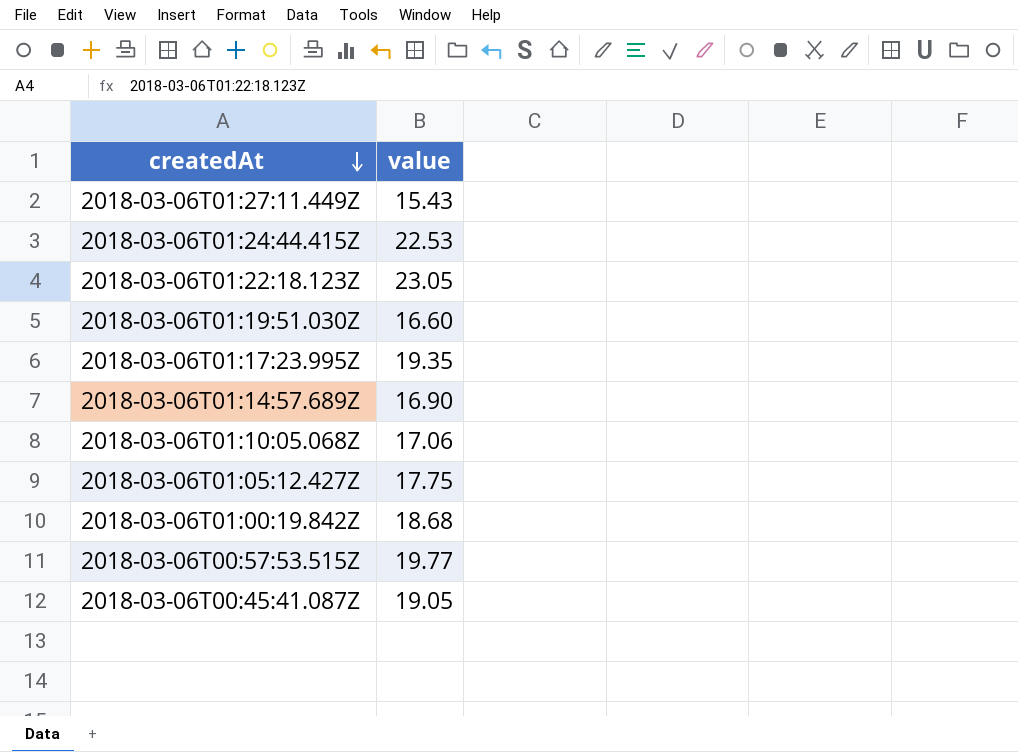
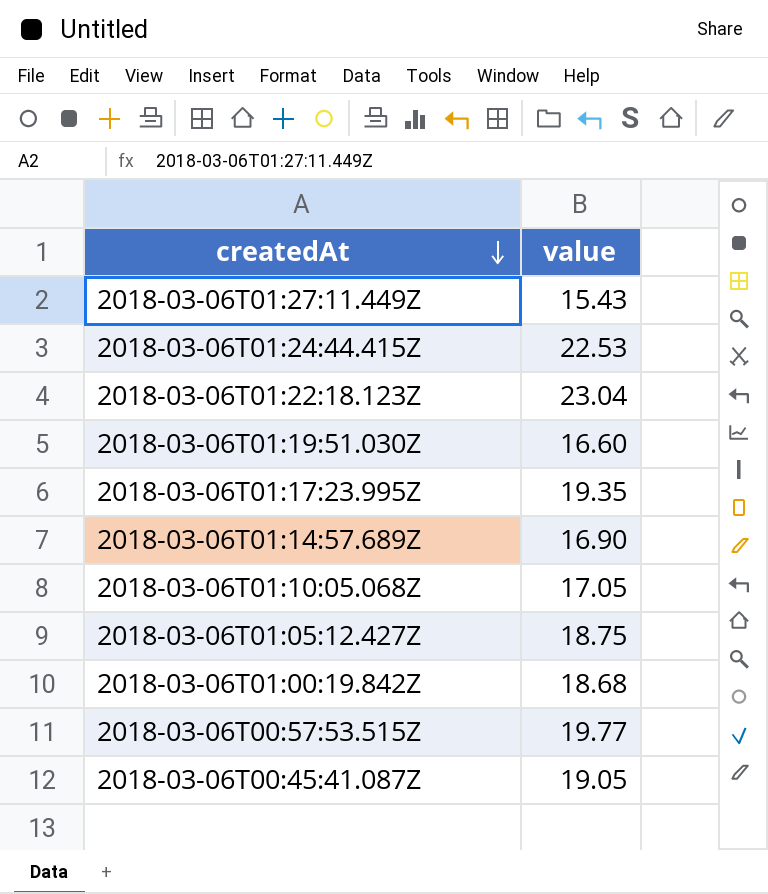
2018-03-06T01:22:18.123Z | value: 23.05 -> 23.04
2018-03-06T01:10:05.068Z | value: 17.06 -> 17.05
2018-03-06T01:05:12.427Z | value: 17.75 -> 18.75

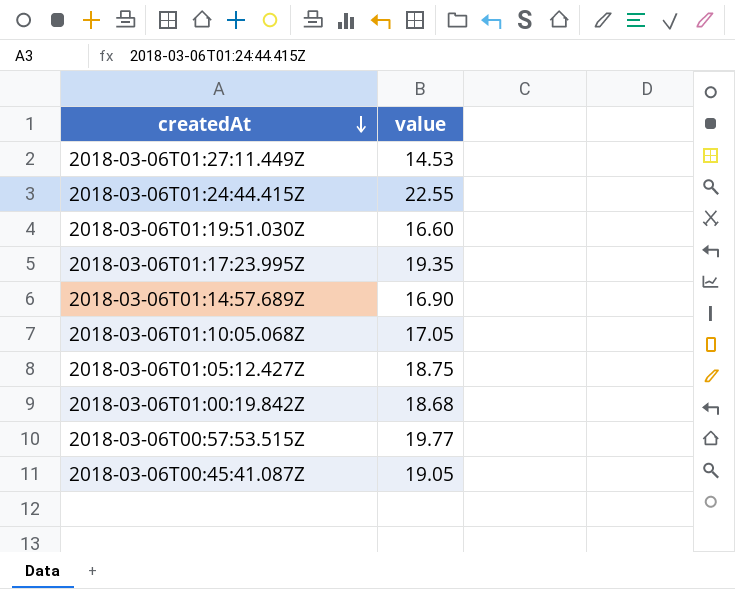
row 2018-03-06T01:22:18.123Z: 23.04 -> none
2018-03-06T01:27:11.449Z | value: 15.43 -> 14.53
2018-03-06T01:24:44.415Z | value: 22.53 -> 22.55

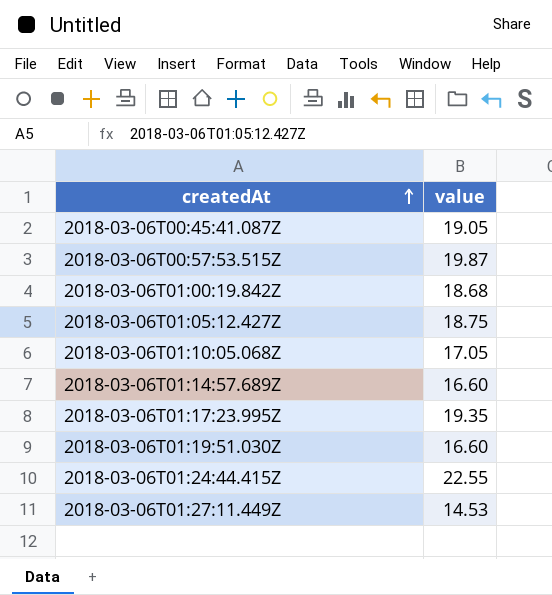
row order: createdAt descending -> createdAt ascending
2018-03-06T00:57:53.515Z | value: 19.77 -> 19.87
2018-03-06T01:14:57.689Z | value: 16.90 -> 16.60

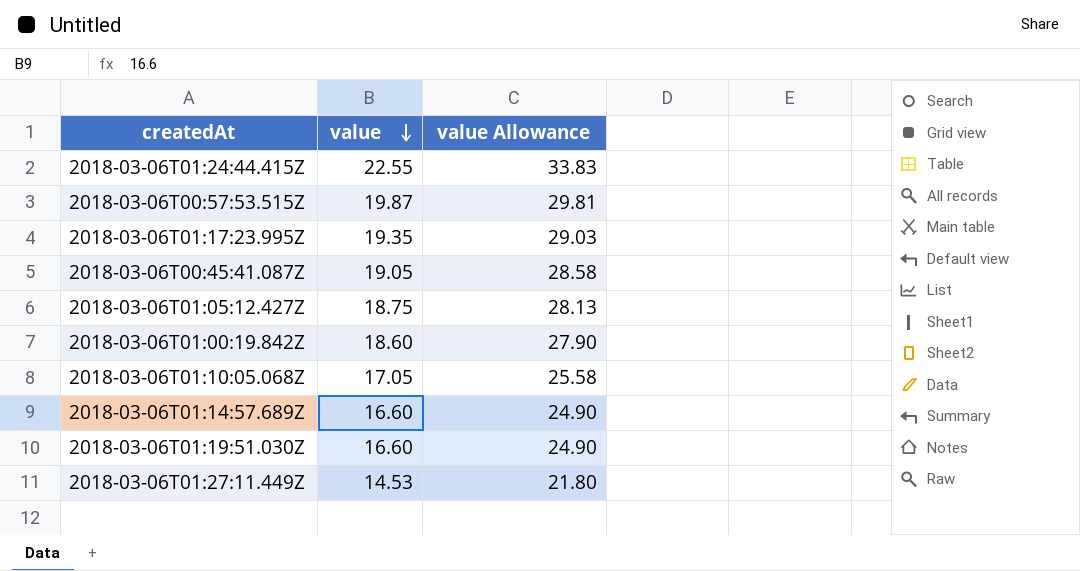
row order: createdAt ascending -> value descending
column value Allowance | formula: none -> [value] * 1.5
2018-03-06T01:00:19.842Z | value: 18.68 -> 18.60

